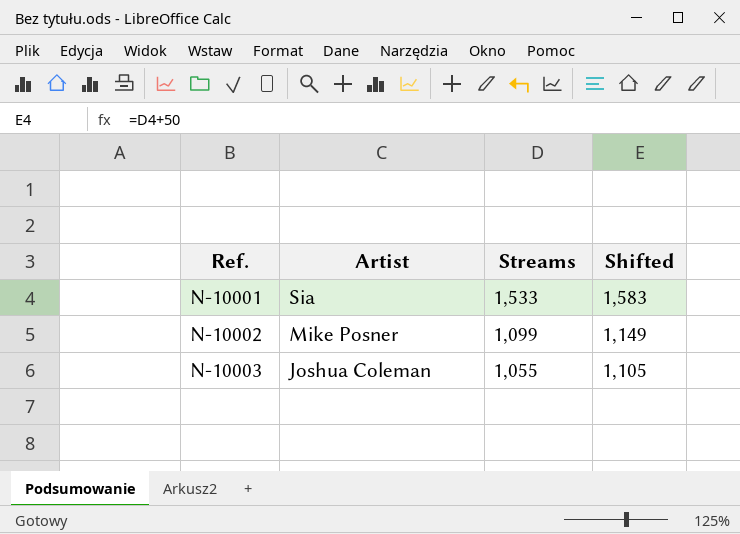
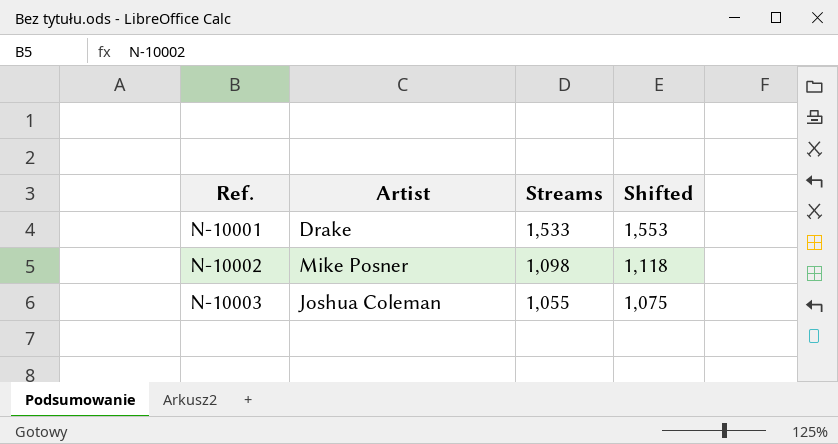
column Shifted | formula: [Streams] + 50 -> [Streams] + 20
N-10001 | Artist: Sia -> Drake
N-10002 | Streams: 1,099 -> 1,098

